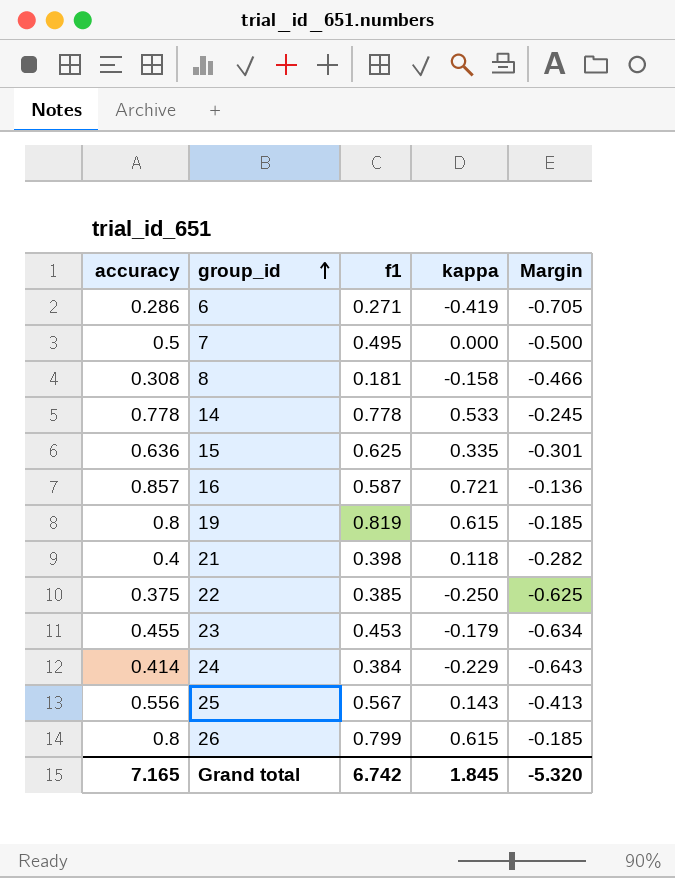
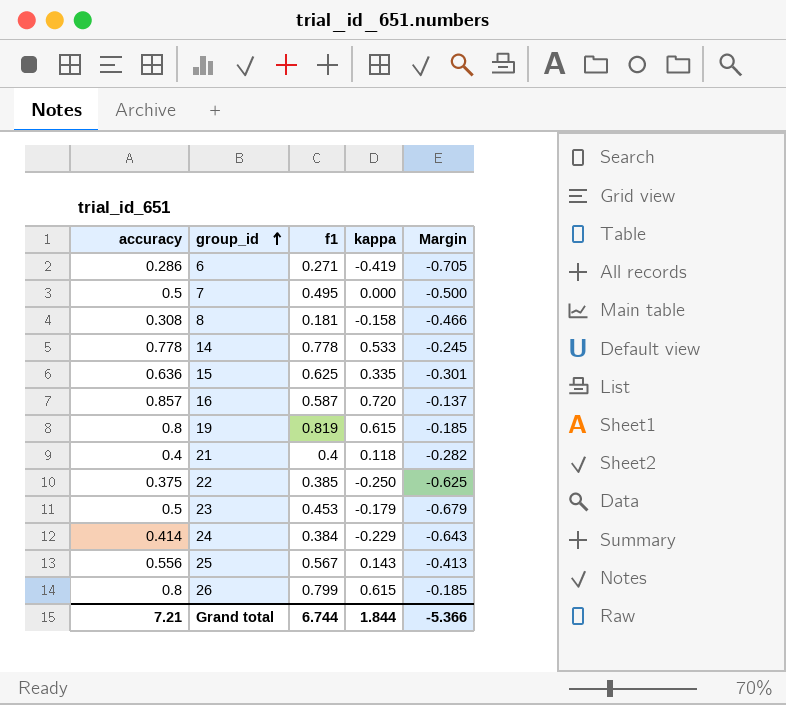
16 | kappa: 0.721 -> 0.720
16 | Margin: -0.136 -> -0.137
21 | f1: 0.398 -> 0.4
23 | accuracy: 0.455 -> 0.5
23 | Margin: -0.634 -> -0.679
Grand total | accuracy: 7.165 -> 7.21
Grand total | f1: 6.742 -> 6.744
Grand total | kappa: 1.845 -> 1.844
Grand total | Margin: -5.320 -> -5.366

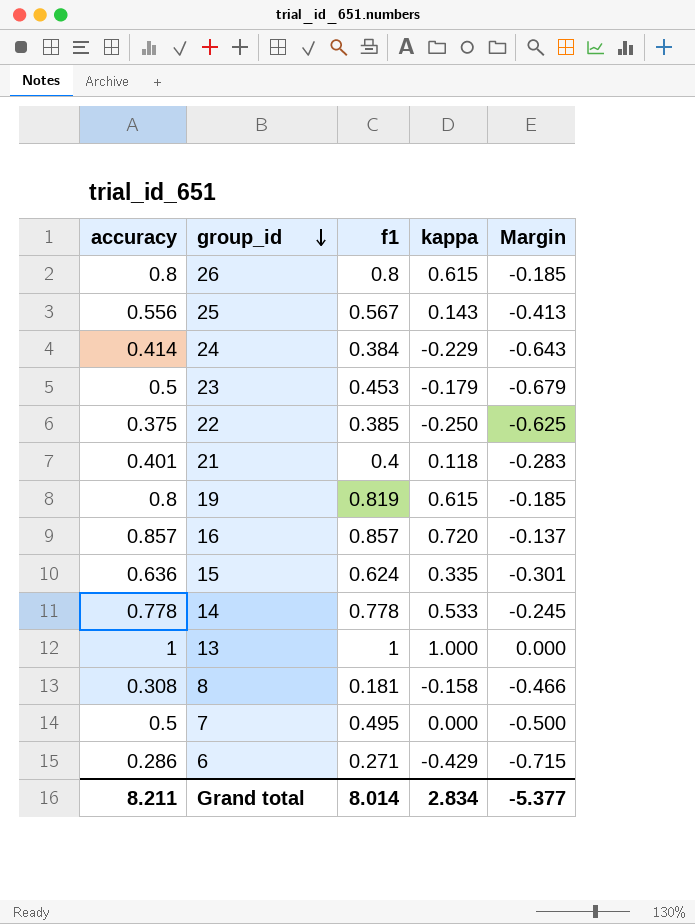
row order: group_id ascending -> group_id descending
26 | f1: 0.799 -> 0.8
21 | accuracy: 0.4 -> 0.401
21 | Margin: -0.282 -> -0.283
16 | f1: 0.587 -> 0.857
15 | f1: 0.625 -> 0.624
row 13: none -> 1 | 1 | 1.000 | 0.000
6 | kappa: -0.419 -> -0.429
6 | Margin: -0.705 -> -0.715
Grand total | accuracy: 7.21 -> 8.211
Grand total | f1: 6.744 -> 8.014
Grand total | kappa: 1.844 -> 2.834
Grand total | Margin: -5.366 -> -5.377

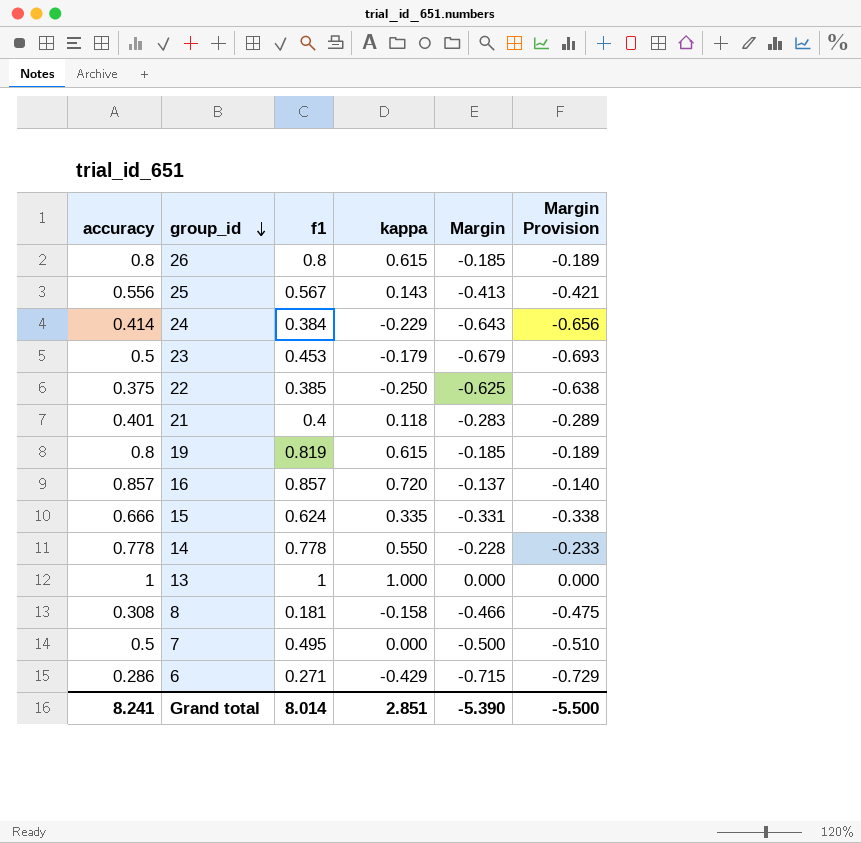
column Margin Provision | formula: none -> [Margin] * 1.02
15 | accuracy: 0.636 -> 0.666
15 | Margin: -0.301 -> -0.331
14 | kappa: 0.533 -> 0.550
14 | Margin: -0.245 -> -0.228
Grand total | accuracy: 8.211 -> 8.241
Grand total | kappa: 2.834 -> 2.851
Grand total | Margin: -5.377 -> -5.390

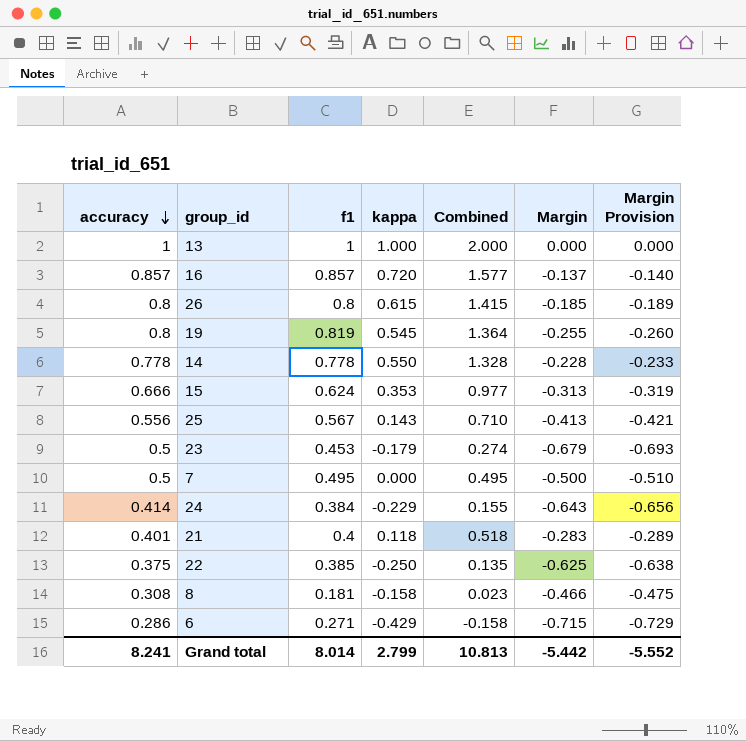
row order: group_id descending -> accuracy descending
column Combined | formula: none -> [f1] + [kappa]
19 | kappa: 0.615 -> 0.545
19 | Margin: -0.185 -> -0.255
19 | Margin Provision: -0.189 -> -0.260
15 | kappa: 0.335 -> 0.353
15 | Margin: -0.331 -> -0.313
15 | Margin Provision: -0.338 -> -0.319
Grand total | kappa: 2.851 -> 2.799
Grand total | Margin: -5.390 -> -5.442
Grand total | Margin Provision: -5.500 -> -5.552

